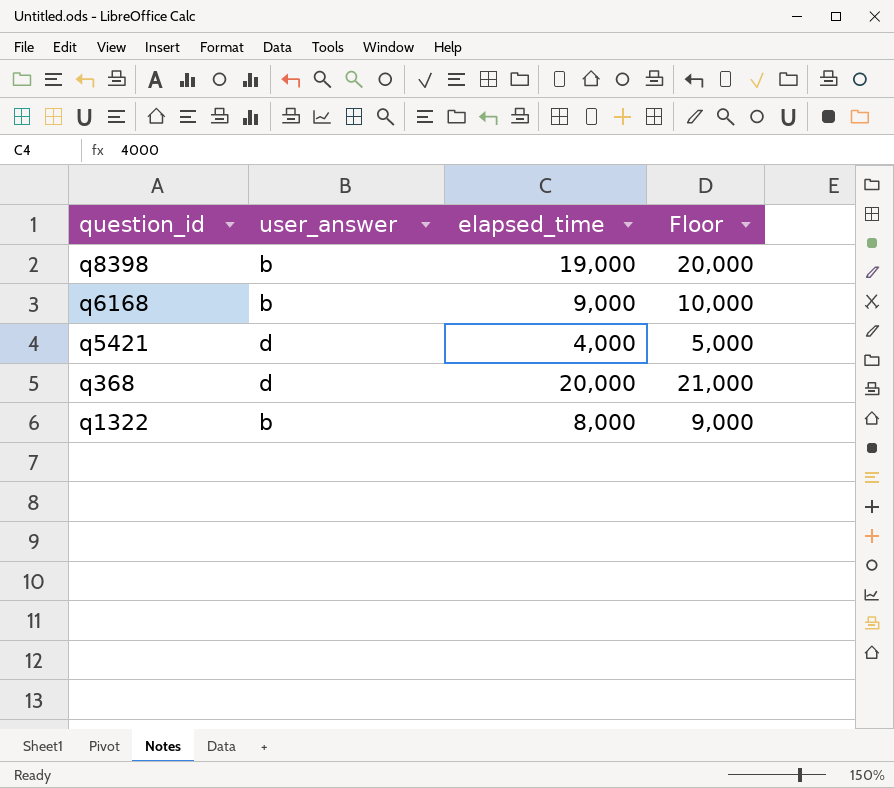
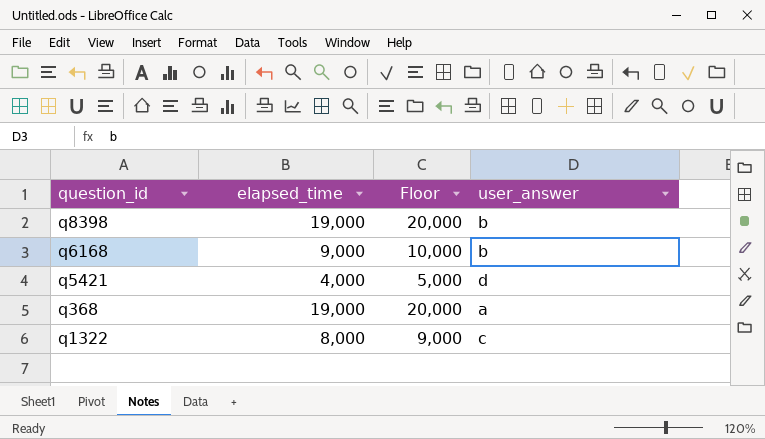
column user_answer | position: 2 -> 4
q368 | elapsed_time: 20,000 -> 19,000
q368 | Floor: 21,000 -> 20,000
q368 | user_answer: d -> a
q1322 | user_answer: b -> c

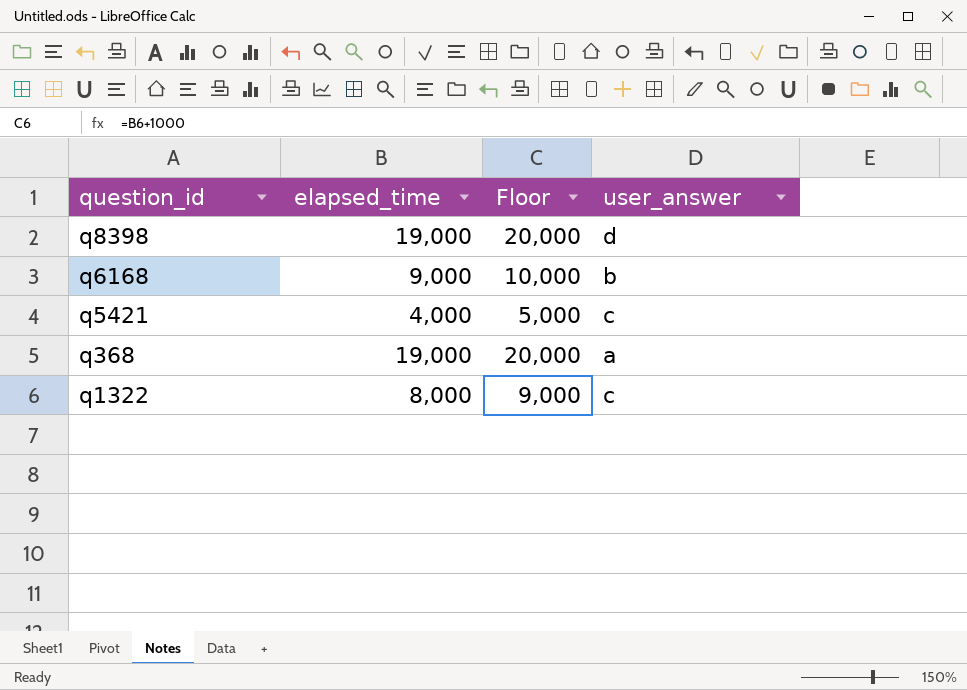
q8398 | user_answer: b -> d
q5421 | user_answer: d -> c

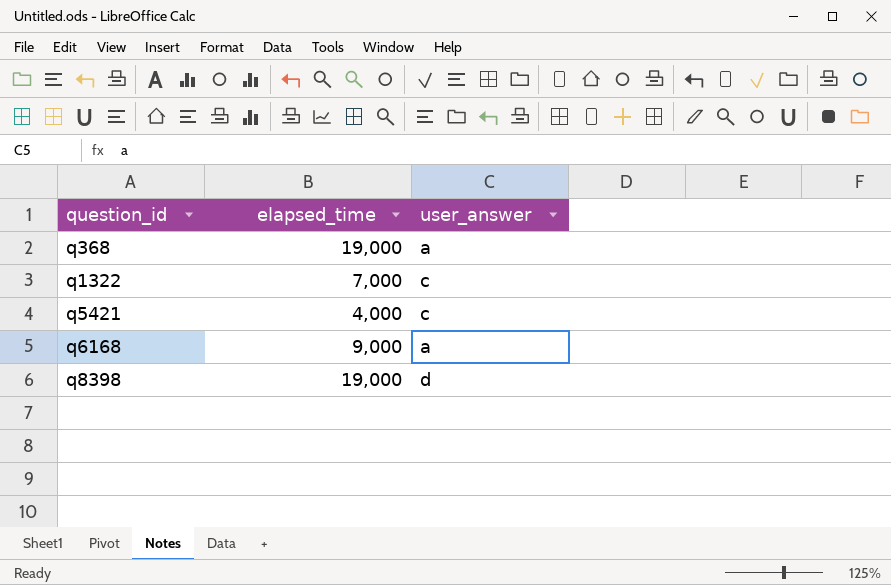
row order: none -> question_id ascending
column Floor | formula: [elapsed_time] + 1000 -> none
q1322 | elapsed_time: 8,000 -> 7,000
q6168 | user_answer: b -> a

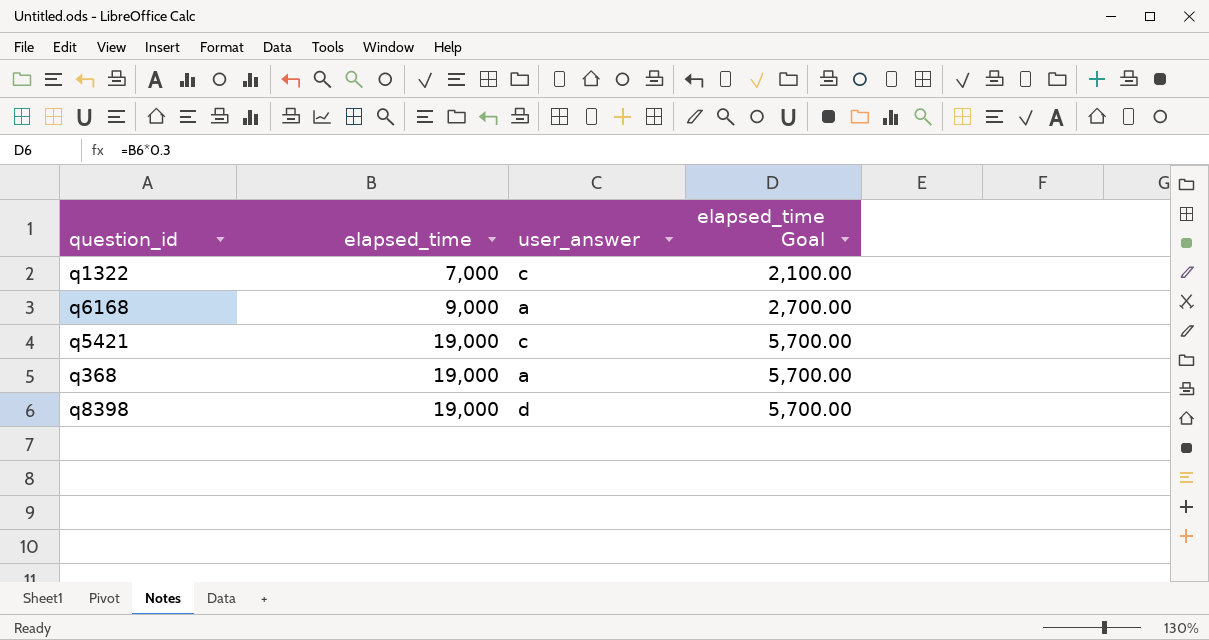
row order: question_id ascending -> elapsed_time ascending
column elapsed_time Goal | formula: none -> [elapsed_time] * 0.3
q5421 | elapsed_time: 4,000 -> 19,000

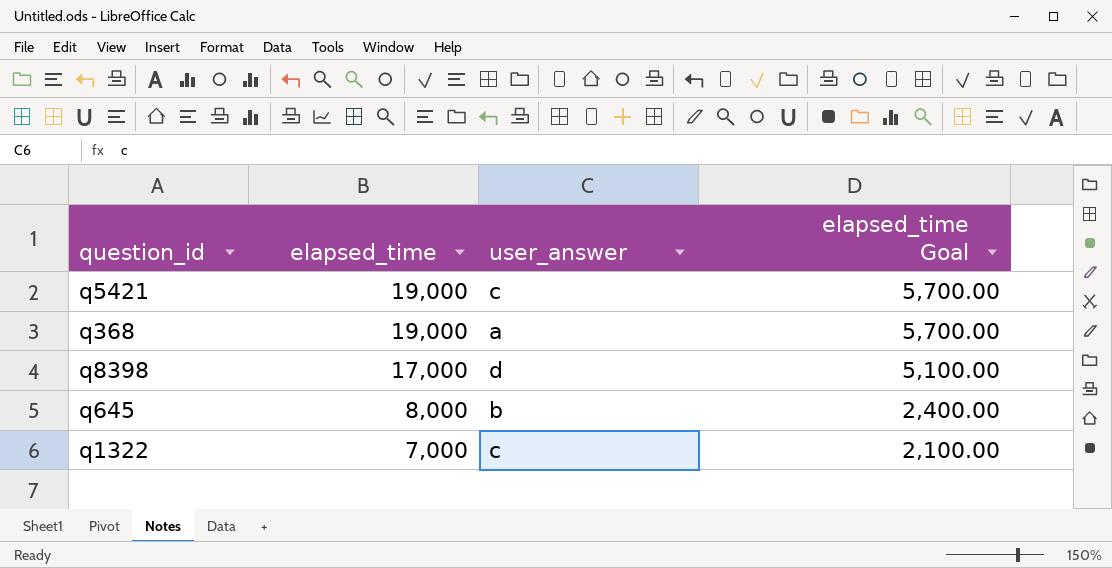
row order: elapsed_time ascending -> elapsed_time descending
row q6168: 9,000 | a | 2,700.00 -> none
q8398 | elapsed_time: 19,000 -> 17,000
q8398 | elapsed_time Goal: 5,700.00 -> 5,100.00
row q645: none -> 8,000 | b | 2,400.00

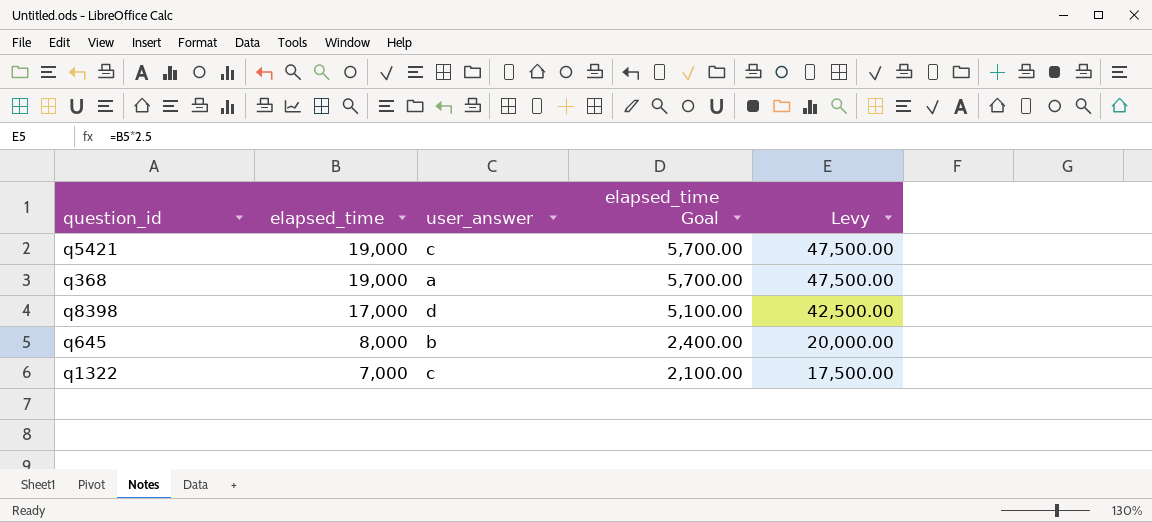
column Levy | formula: none -> [elapsed_time] * 2.5

